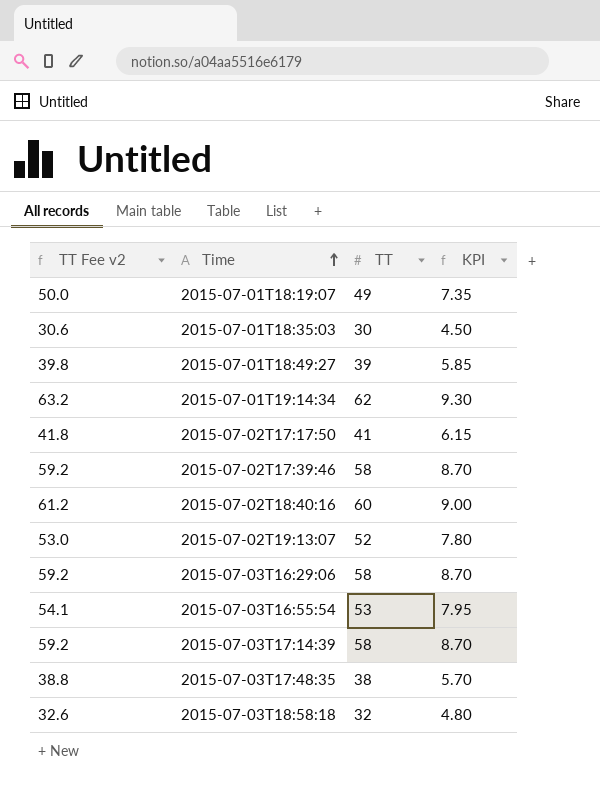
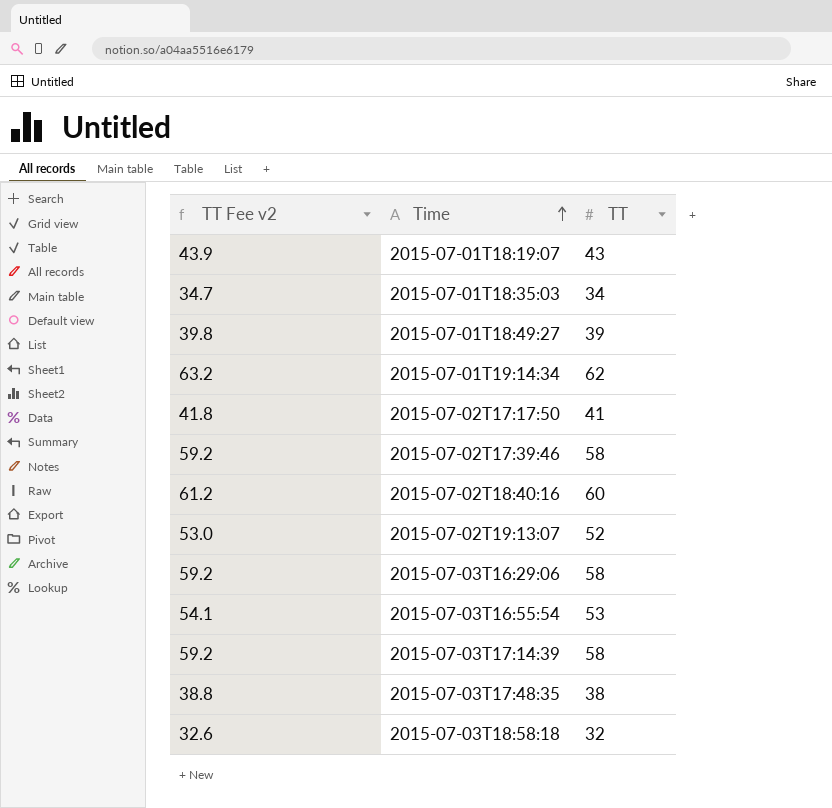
column KPI | formula: [TT] * 0.15 -> none
2015-07-01T18:19:07 | TT Fee v2: 50.0 -> 43.9
2015-07-01T18:19:07 | TT: 49 -> 43
2015-07-01T18:35:03 | TT Fee v2: 30.6 -> 34.7
2015-07-01T18:35:03 | TT: 30 -> 34

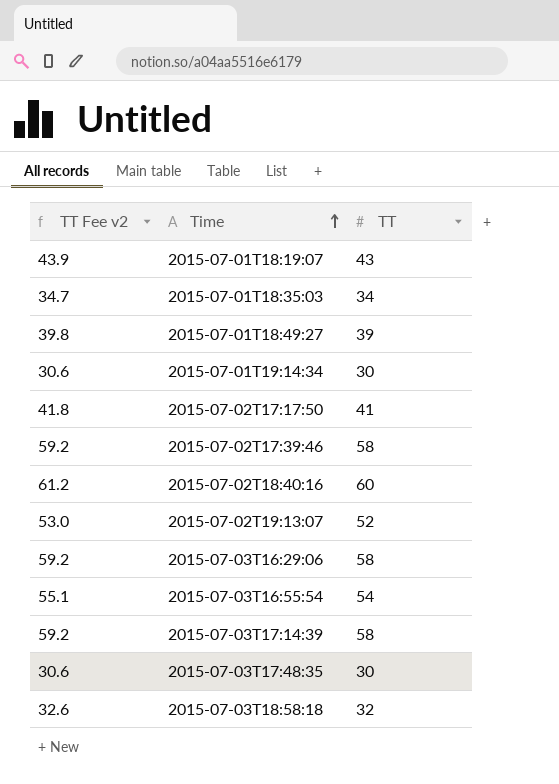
2015-07-01T19:14:34 | TT Fee v2: 63.2 -> 30.6
2015-07-01T19:14:34 | TT: 62 -> 30
2015-07-03T16:55:54 | TT Fee v2: 54.1 -> 55.1
2015-07-03T16:55:54 | TT: 53 -> 54
2015-07-03T17:48:35 | TT Fee v2: 38.8 -> 30.6
2015-07-03T17:48:35 | TT: 38 -> 30

